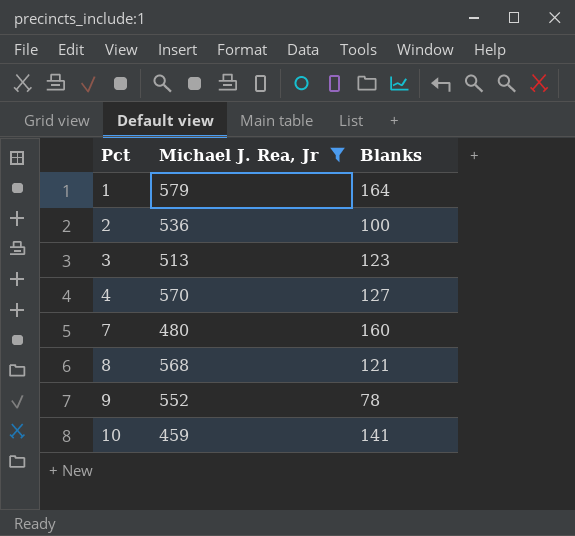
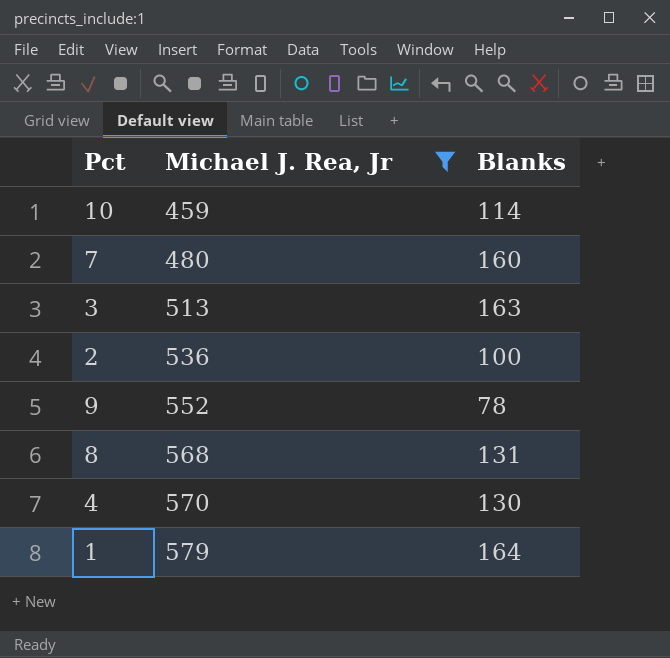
row order: Pct ascending -> Michael J. Rea, Jr ascending
10 | Blanks: 141 -> 114
3 | Blanks: 123 -> 163
8 | Blanks: 121 -> 131
4 | Blanks: 127 -> 130

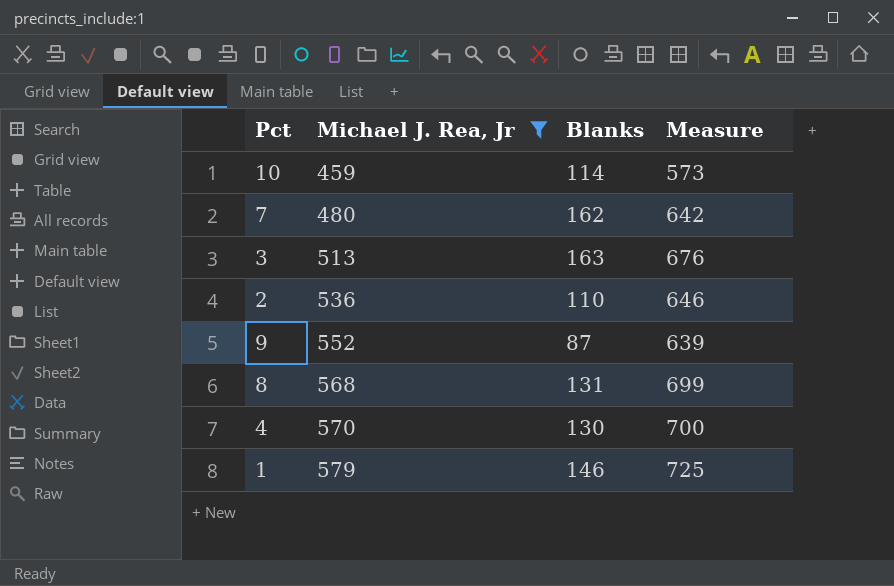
column Measure | formula: none -> [Michael J. Rea, Jr] + [Blanks]
7 | Blanks: 160 -> 162
2 | Blanks: 100 -> 110
9 | Blanks: 78 -> 87
1 | Blanks: 164 -> 146

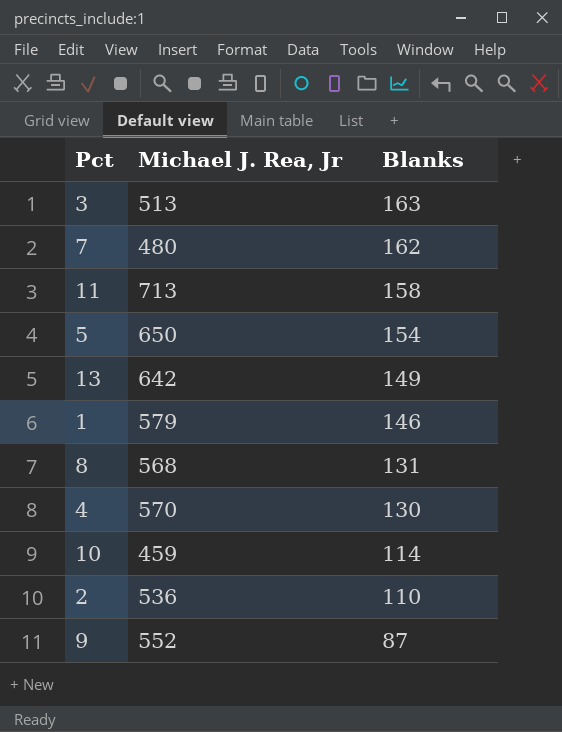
filter: Michael J. Rea, Jr <= 579 -> none
row order: Michael J. Rea, Jr ascending -> Blanks descending
column Measure | formula: [Michael J. Rea, Jr] + [Blanks] -> none

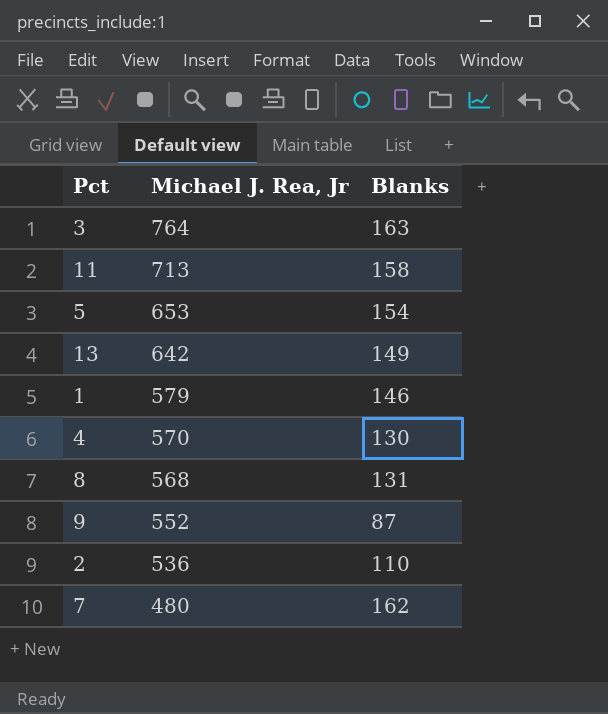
row order: Blanks descending -> Michael J. Rea, Jr descending
row 10: 459 | 114 -> none
3 | Michael J. Rea, Jr: 513 -> 764
5 | Michael J. Rea, Jr: 650 -> 653

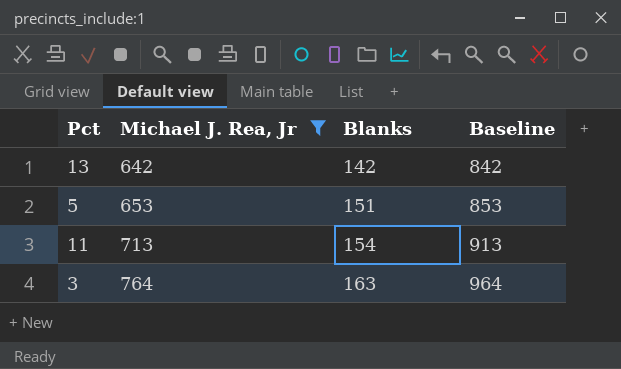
filter: none -> Michael J. Rea, Jr >= 642
row order: Michael J. Rea, Jr descending -> Michael J. Rea, Jr ascending
column Baseline | formula: none -> [Michael J. Rea, Jr] + 200
13 | Blanks: 149 -> 142
5 | Blanks: 154 -> 151
11 | Blanks: 158 -> 154

